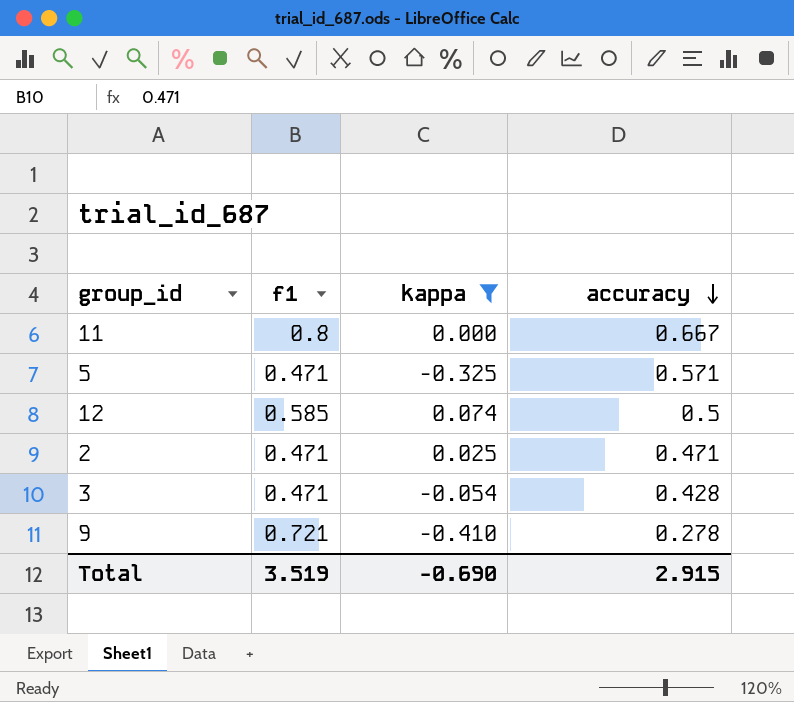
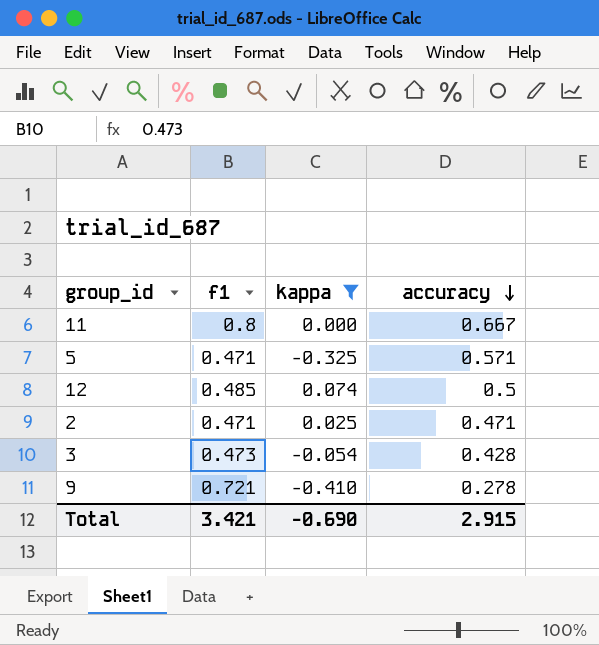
12 | f1: 0.585 -> 0.485
3 | f1: 0.471 -> 0.473
Total | f1: 3.519 -> 3.421

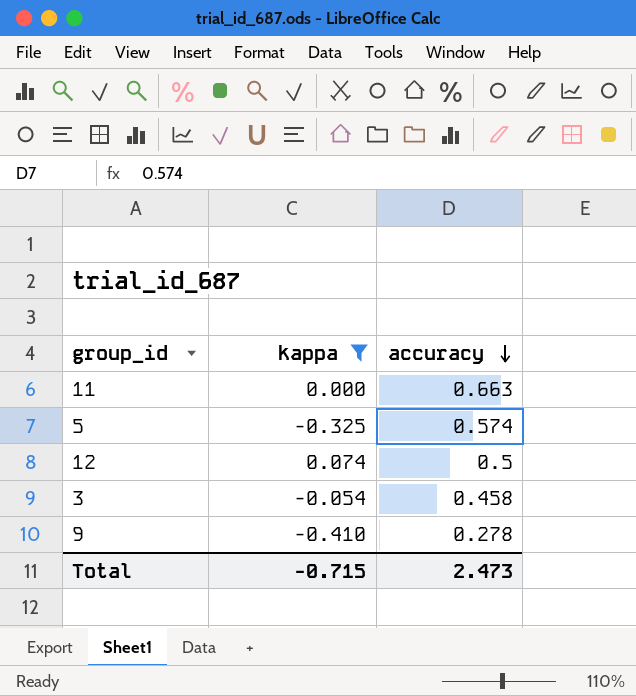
column f1 | position: 2 -> none
row 2: 0.471 | 0.025 | 0.471 -> none
11 | accuracy: 0.667 -> 0.663
5 | accuracy: 0.571 -> 0.574
3 | accuracy: 0.428 -> 0.458
Total | kappa: -0.690 -> -0.715
Total | accuracy: 2.915 -> 2.473

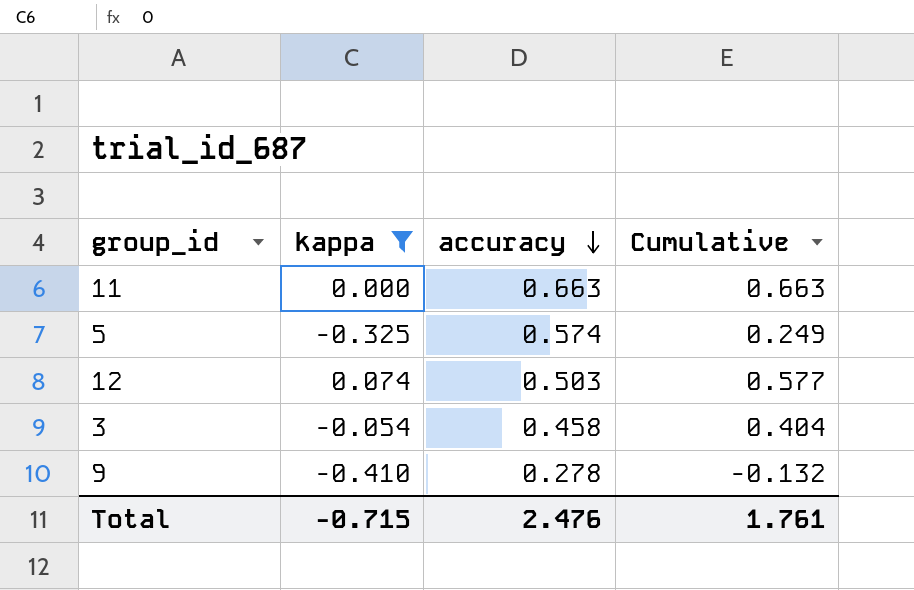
column Cumulative | formula: none -> [kappa] + [accuracy]
12 | accuracy: 0.5 -> 0.503
Total | accuracy: 2.473 -> 2.476

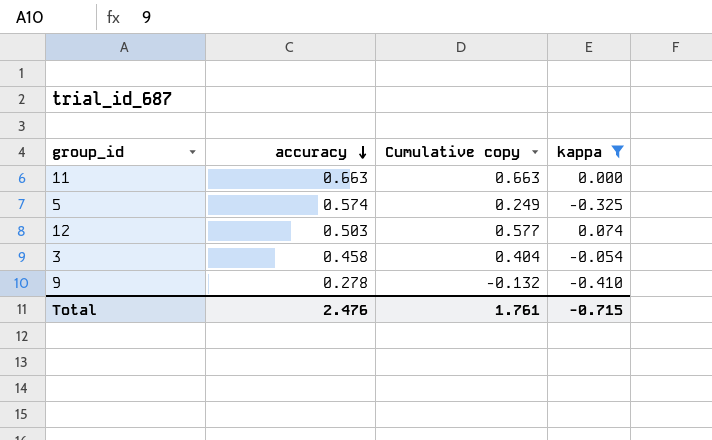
column name: Cumulative -> Cumulative copy
column kappa | position: 2 -> 4

